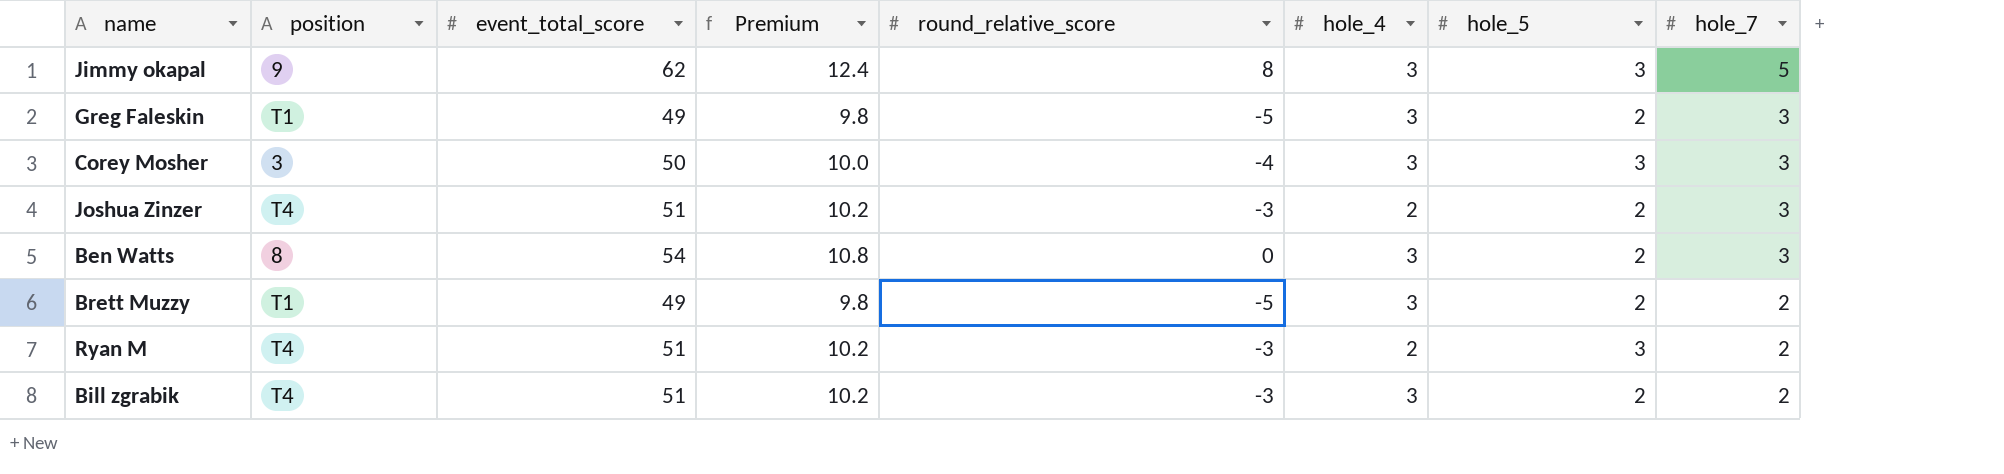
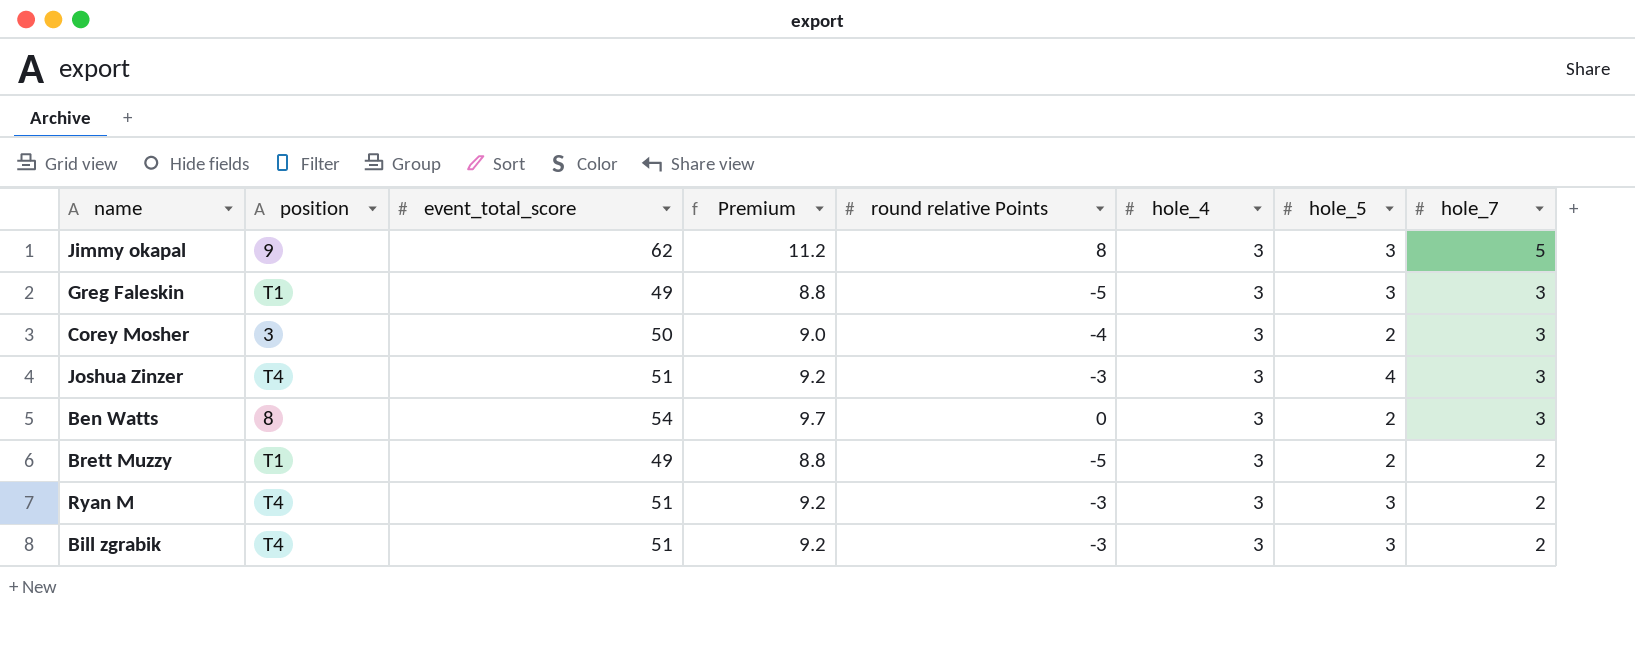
column Premium | formula: [event_total_score] * 0.2 -> [event_total_score] * 0.18
column name: round_relative_score -> round relative Points
Greg Faleskin | hole_5: 2 -> 3
Corey Mosher | hole_5: 3 -> 2
Joshua Zinzer | hole_4: 2 -> 3
Joshua Zinzer | hole_5: 2 -> 4
Ryan M | hole_4: 2 -> 3
Bill zgrabik | hole_5: 2 -> 3

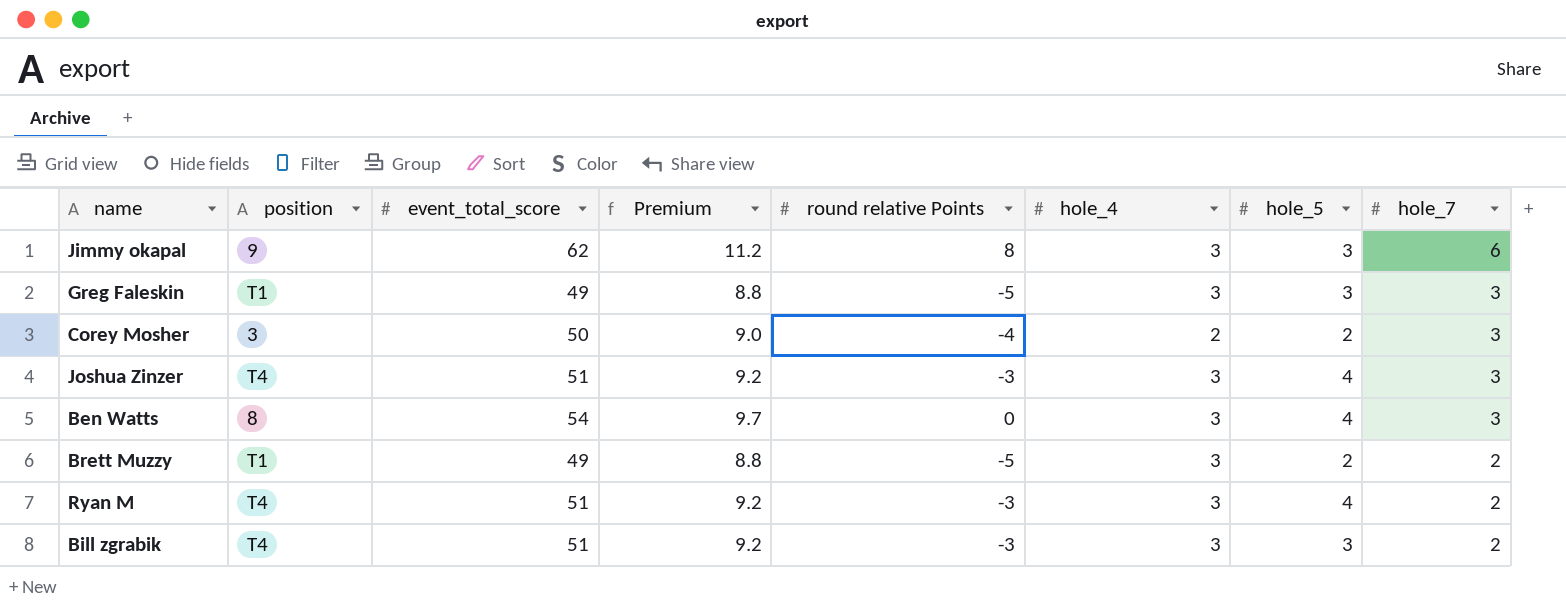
Jimmy okapal | hole_7: 5 -> 6
Corey Mosher | hole_4: 3 -> 2
Ben Watts | hole_5: 2 -> 4
Ryan M | hole_5: 3 -> 4

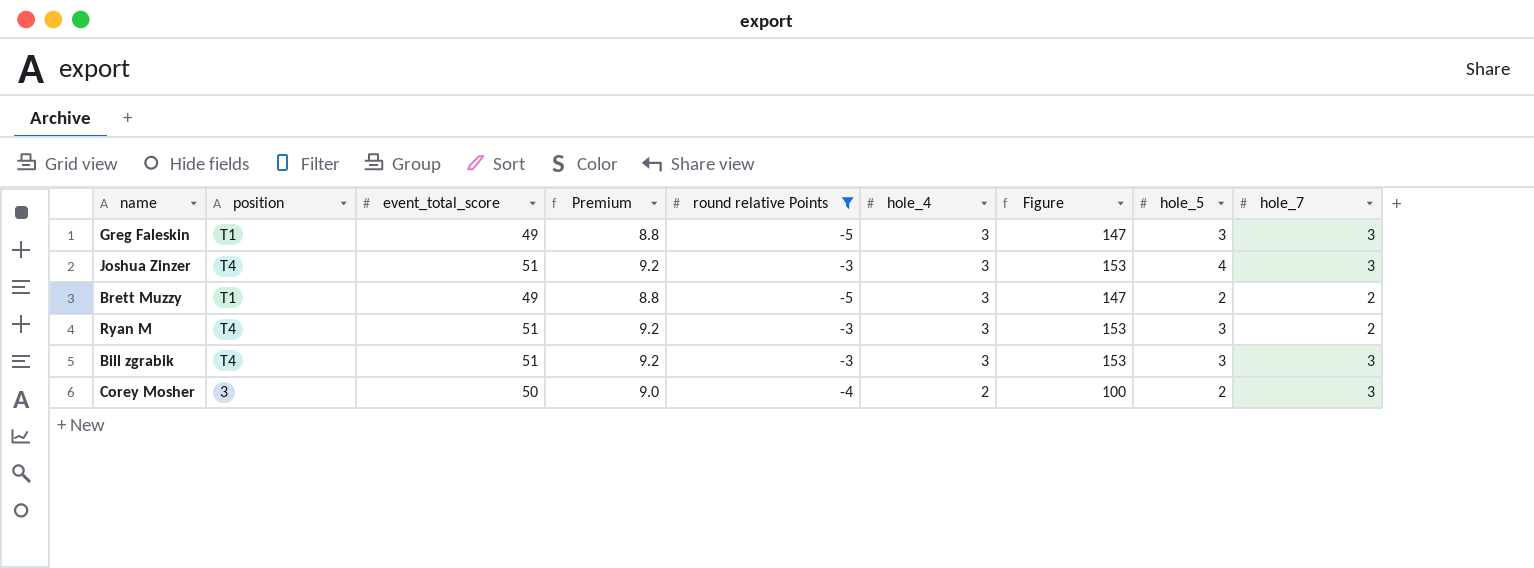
filter: none -> round relative Points <= -3
row order: hole_7 descending -> hole_4 descending
column Figure | formula: none -> [event_total_score] * [hole_4]
Ryan M | hole_5: 4 -> 3
Bill zgrabik | hole_7: 2 -> 3

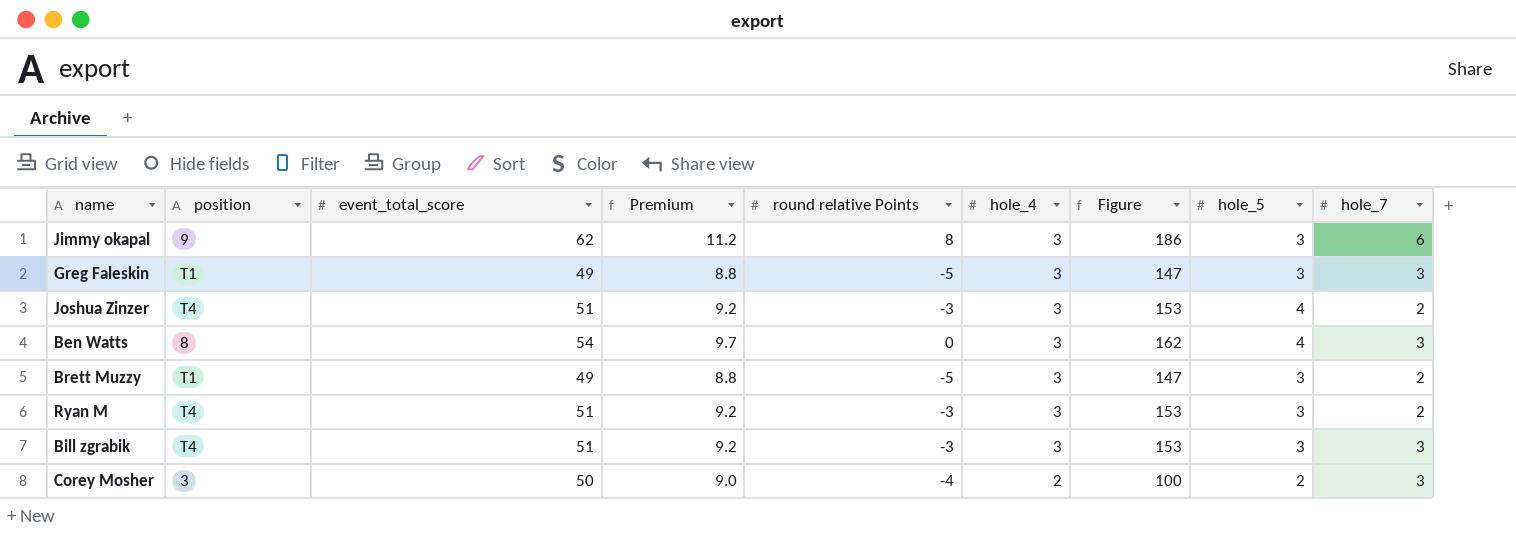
filter: round relative Points <= -3 -> none
Joshua Zinzer | hole_7: 3 -> 2
Brett Muzzy | hole_5: 2 -> 3

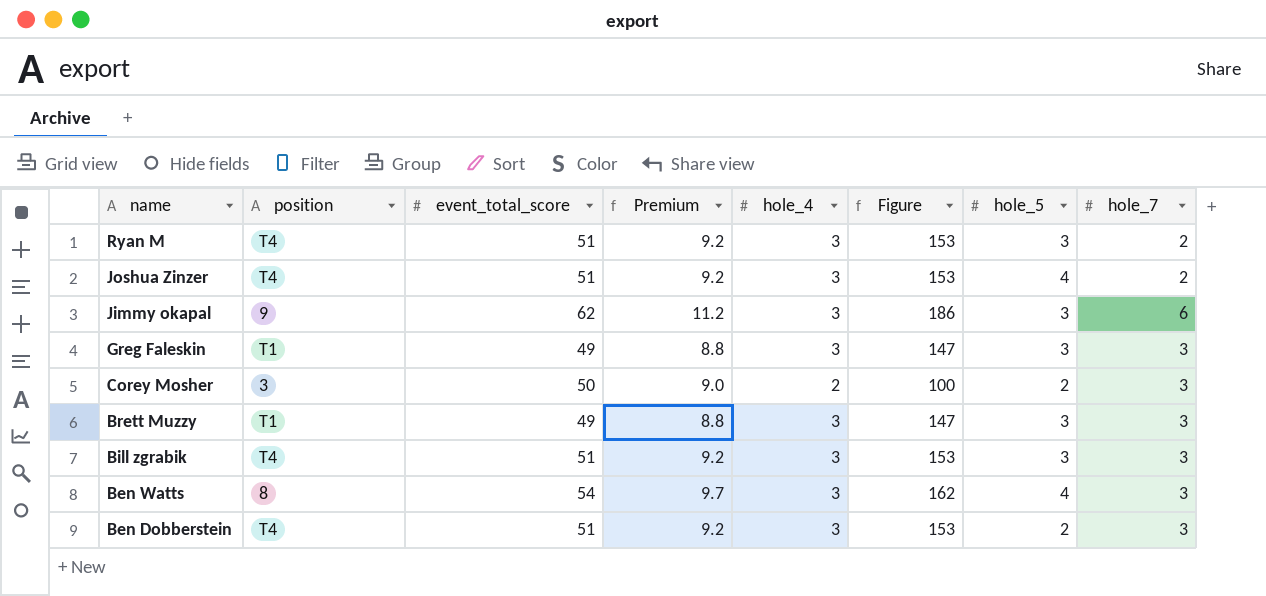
row order: hole_4 descending -> name descending
column round relative Points | position: 5 -> none
Brett Muzzy | hole_7: 2 -> 3
row Ben Dobberstein: none -> T4 | 51 | 9.2 | 3 | 153 | 2 | 3

